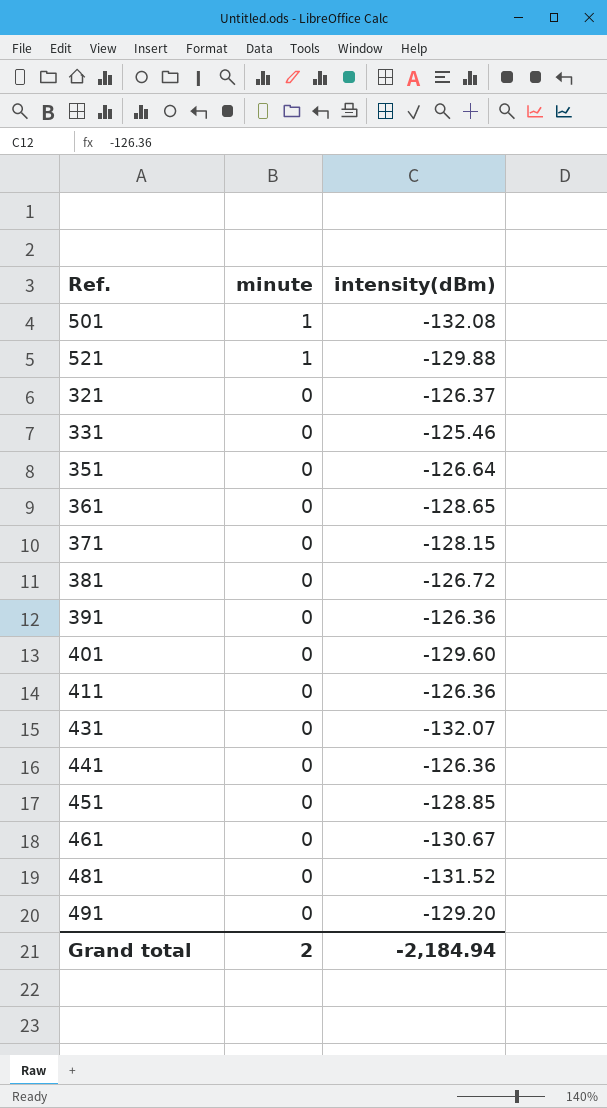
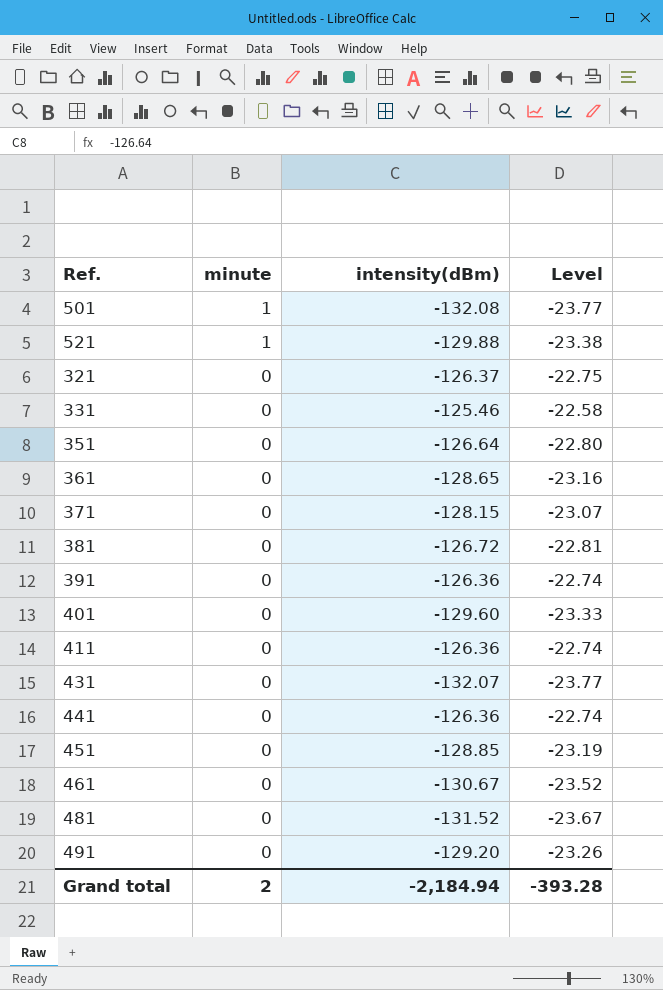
column Level | formula: none -> [intensity(dBm)] * 0.18

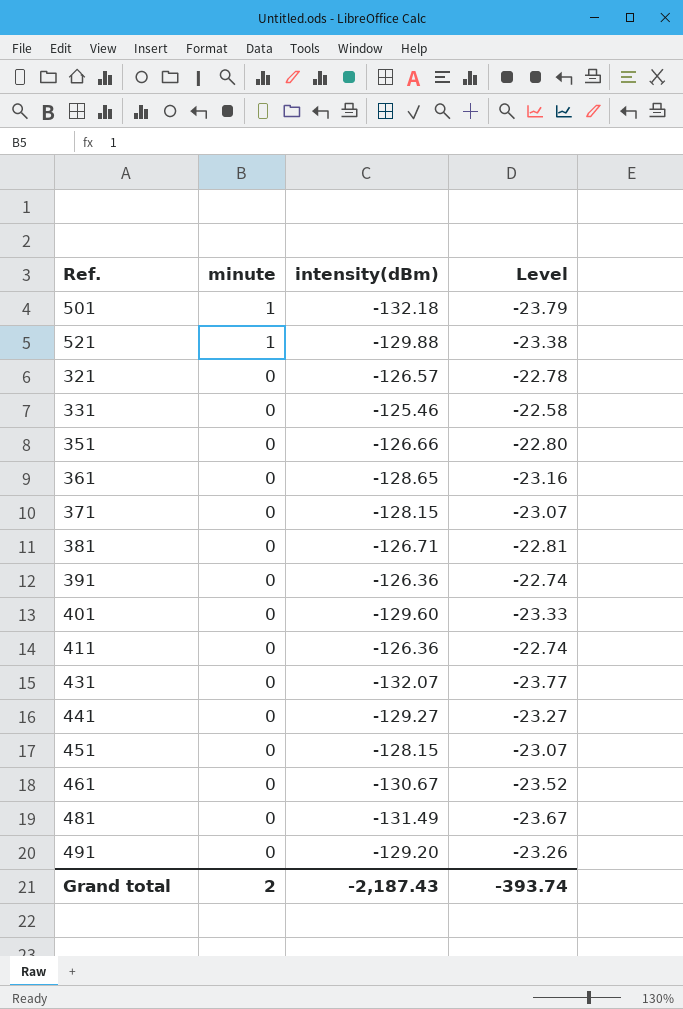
501 | intensity(dBm): -132.08 -> -132.18
501 | Level: -23.77 -> -23.79
321 | intensity(dBm): -126.37 -> -126.57
321 | Level: -22.75 -> -22.78
351 | intensity(dBm): -126.64 -> -126.66
381 | intensity(dBm): -126.72 -> -126.71
441 | intensity(dBm): -126.36 -> -129.27
441 | Level: -22.74 -> -23.27
451 | intensity(dBm): -128.85 -> -128.15
451 | Level: -23.19 -> -23.07
481 | intensity(dBm): -131.52 -> -131.49
Grand total | intensity(dBm): -2,184.94 -> -2,187.43
Grand total | Level: -393.28 -> -393.74

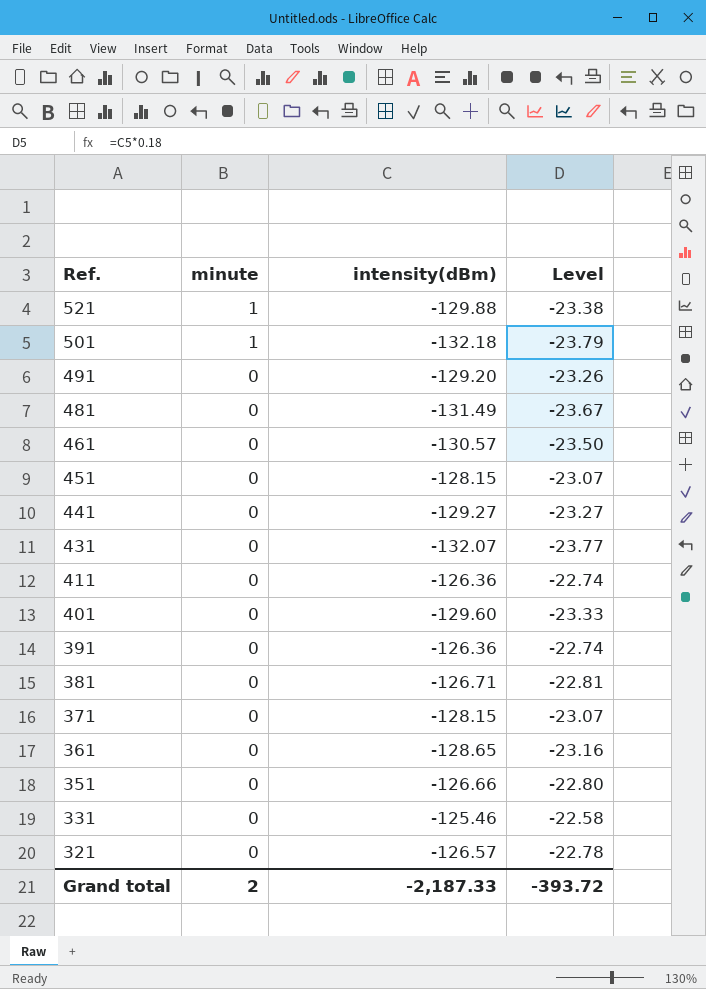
row order: minute descending -> Ref. descending
461 | intensity(dBm): -130.67 -> -130.57
461 | Level: -23.52 -> -23.50
Grand total | intensity(dBm): -2,187.43 -> -2,187.33
Grand total | Level: -393.74 -> -393.72

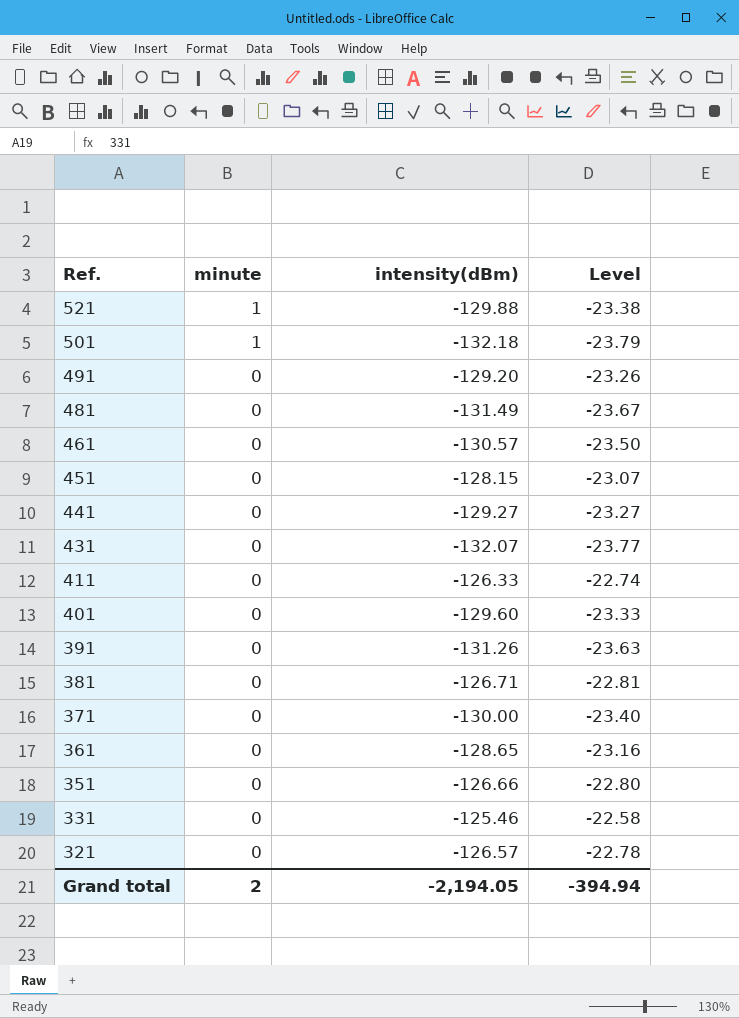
411 | intensity(dBm): -126.36 -> -126.33
391 | intensity(dBm): -126.36 -> -131.26
391 | Level: -22.74 -> -23.63
371 | intensity(dBm): -128.15 -> -130.00
371 | Level: -23.07 -> -23.40
Grand total | intensity(dBm): -2,187.33 -> -2,194.05
Grand total | Level: -393.72 -> -394.94

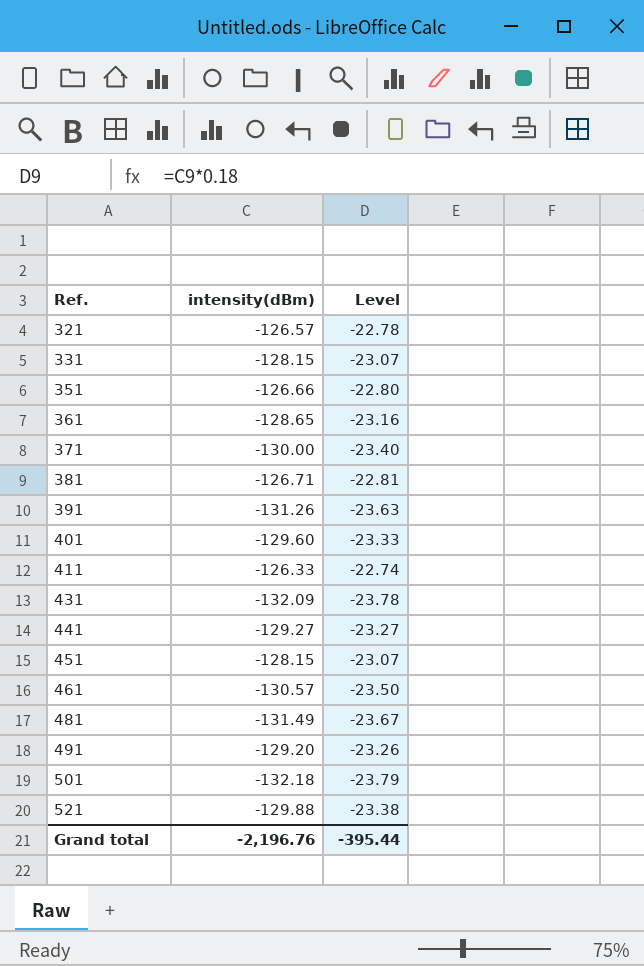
row order: Ref. descending -> Ref. ascending
column minute | position: 2 -> none
331 | intensity(dBm): -125.46 -> -128.15
331 | Level: -22.58 -> -23.07
431 | intensity(dBm): -132.07 -> -132.09
431 | Level: -23.77 -> -23.78
Grand total | intensity(dBm): -2,194.05 -> -2,196.76
Grand total | Level: -394.94 -> -395.44

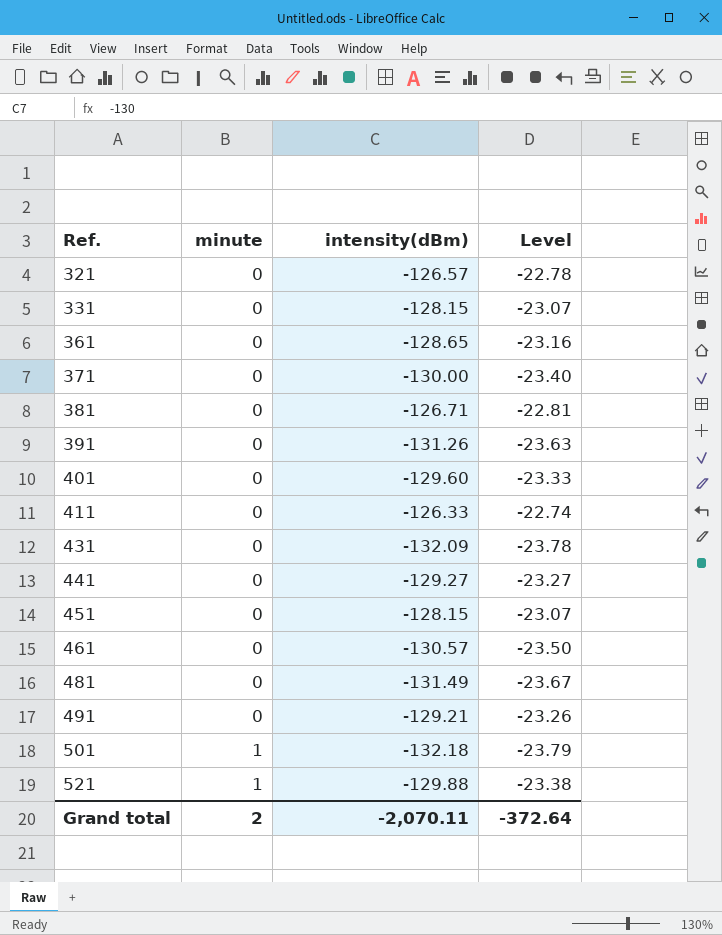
column minute | position: none -> 2
row 351: -126.66 | -22.80 -> none
491 | intensity(dBm): -129.20 -> -129.21
Grand total | intensity(dBm): -2,196.76 -> -2,070.11
Grand total | Level: -395.44 -> -372.64

